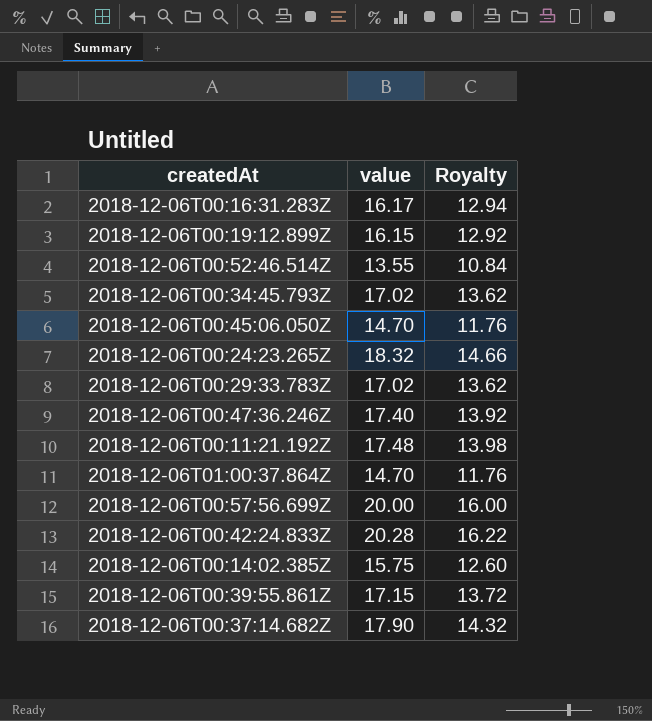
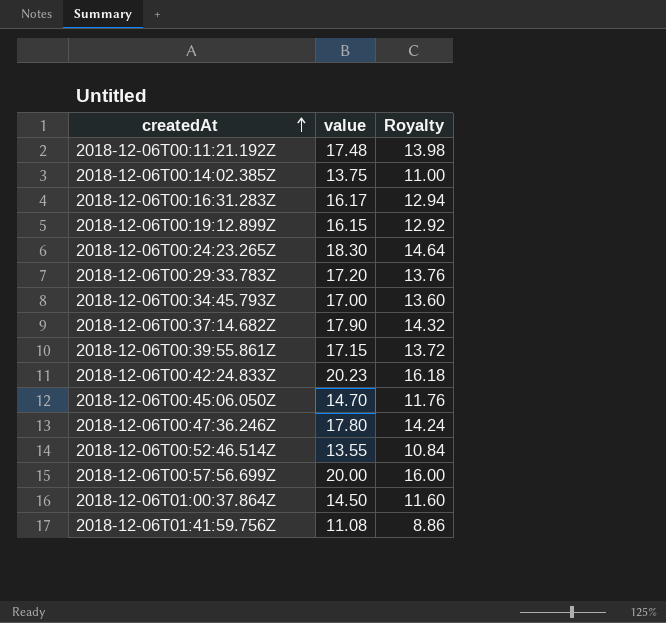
row order: none -> createdAt ascending
2018-12-06T00:14:02.385Z | value: 15.75 -> 13.75
2018-12-06T00:14:02.385Z | Royalty: 12.60 -> 11.00
2018-12-06T00:24:23.265Z | value: 18.32 -> 18.30
2018-12-06T00:24:23.265Z | Royalty: 14.66 -> 14.64
2018-12-06T00:29:33.783Z | value: 17.02 -> 17.20
2018-12-06T00:29:33.783Z | Royalty: 13.62 -> 13.76
2018-12-06T00:34:45.793Z | value: 17.02 -> 17.00
2018-12-06T00:34:45.793Z | Royalty: 13.62 -> 13.60
2018-12-06T00:42:24.833Z | value: 20.28 -> 20.23
2018-12-06T00:42:24.833Z | Royalty: 16.22 -> 16.18
2018-12-06T00:47:36.246Z | value: 17.40 -> 17.80
2018-12-06T00:47:36.246Z | Royalty: 13.92 -> 14.24
2018-12-06T01:00:37.864Z | value: 14.70 -> 14.50
2018-12-06T01:00:37.864Z | Royalty: 11.76 -> 11.60
row 2018-12-06T01:41:59.756Z: none -> 11.08 | 8.86

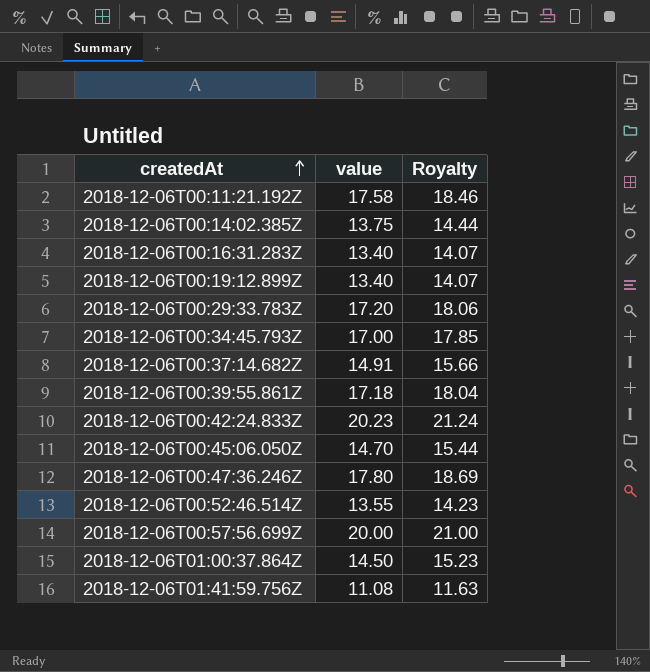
column Royalty | formula: [value] * 0.8 -> [value] * 1.05
row 2018-12-06T00:24:23.265Z: 18.30 | 14.64 -> none
2018-12-06T00:11:21.192Z | value: 17.48 -> 17.58
2018-12-06T00:16:31.283Z | value: 16.17 -> 13.40
2018-12-06T00:19:12.899Z | value: 16.15 -> 13.40
2018-12-06T00:37:14.682Z | value: 17.90 -> 14.91
2018-12-06T00:39:55.861Z | value: 17.15 -> 17.18

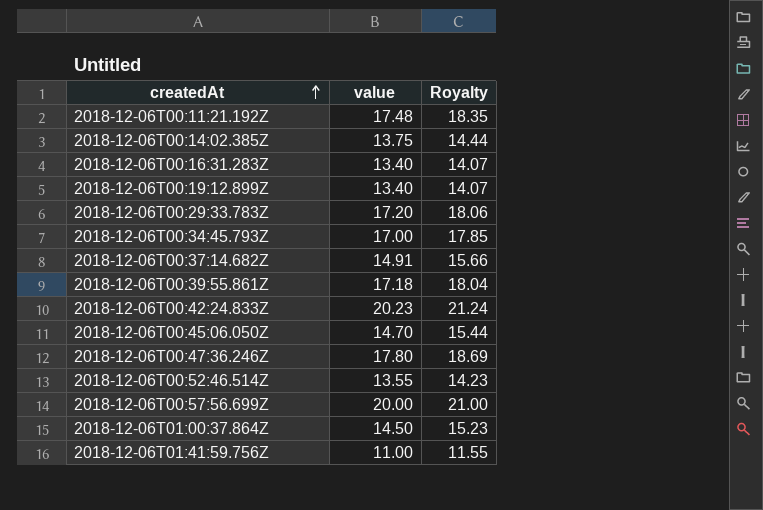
2018-12-06T00:11:21.192Z | value: 17.58 -> 17.48
2018-12-06T00:11:21.192Z | Royalty: 18.46 -> 18.35
2018-12-06T01:41:59.756Z | value: 11.08 -> 11.00
2018-12-06T01:41:59.756Z | Royalty: 11.63 -> 11.55

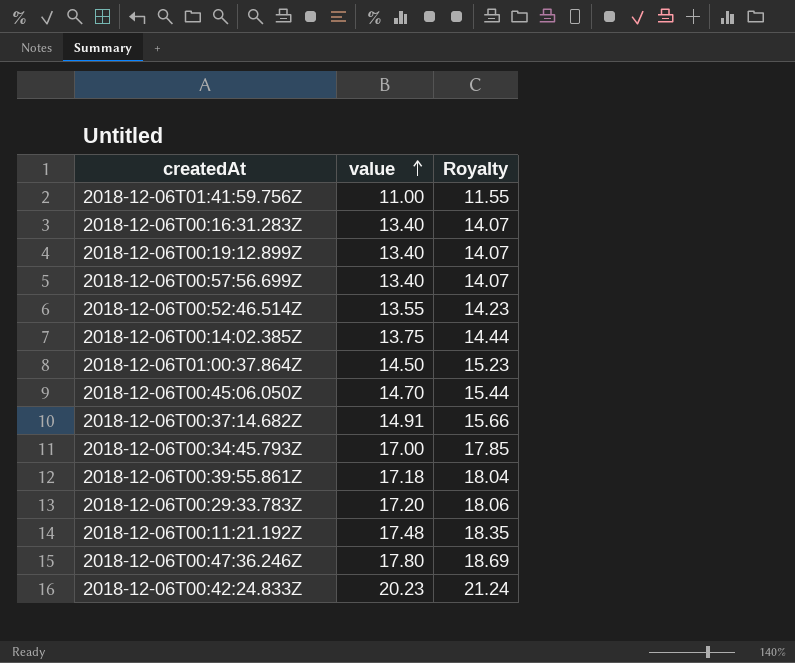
row order: createdAt ascending -> value ascending
2018-12-06T00:57:56.699Z | value: 20.00 -> 13.40
2018-12-06T00:57:56.699Z | Royalty: 21.00 -> 14.07

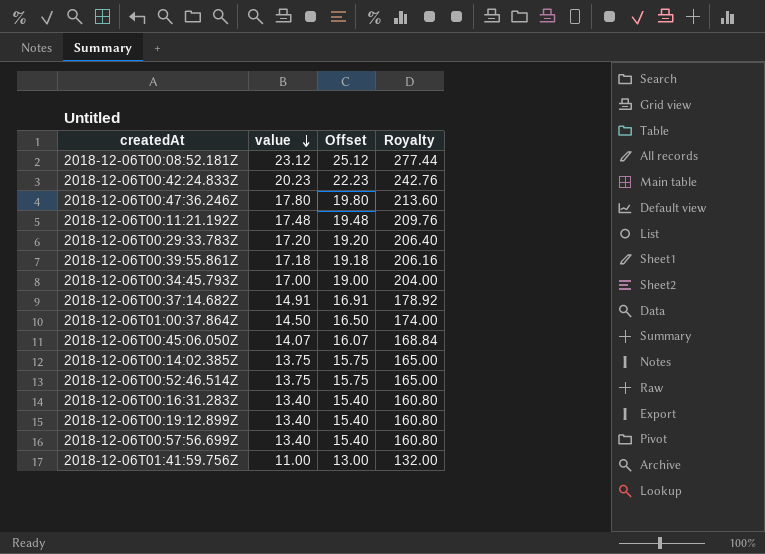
row order: value ascending -> value descending
column Offset | formula: none -> [value] + 2
column Royalty | formula: [value] * 1.05 -> [value] * 12
row 2018-12-06T00:08:52.181Z: none -> 23.12 | 25.12 | 277.44
2018-12-06T00:45:06.050Z | value: 14.70 -> 14.07
2018-12-06T00:52:46.514Z | value: 13.55 -> 13.75

